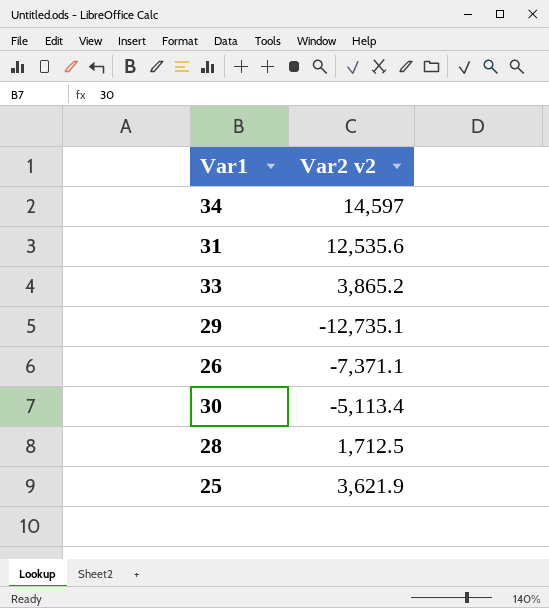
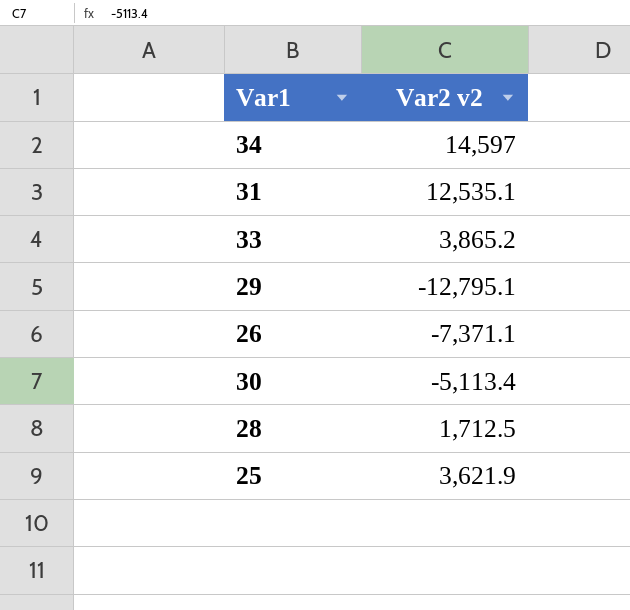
31 | Var2 v2: 12,535.6 -> 12,535.1
29 | Var2 v2: -12,735.1 -> -12,795.1

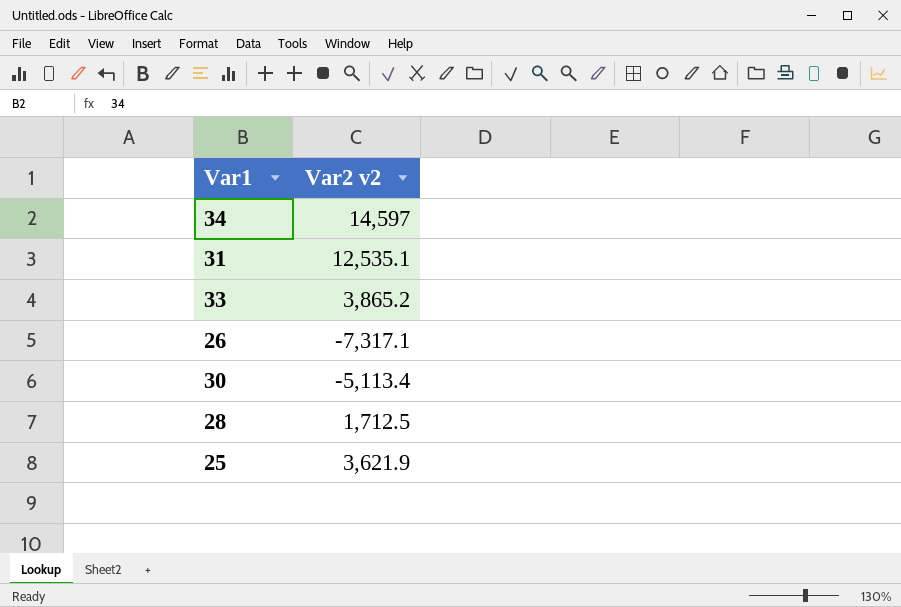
row 29: -12,795.1 -> none
26 | Var2 v2: -7,371.1 -> -7,317.1

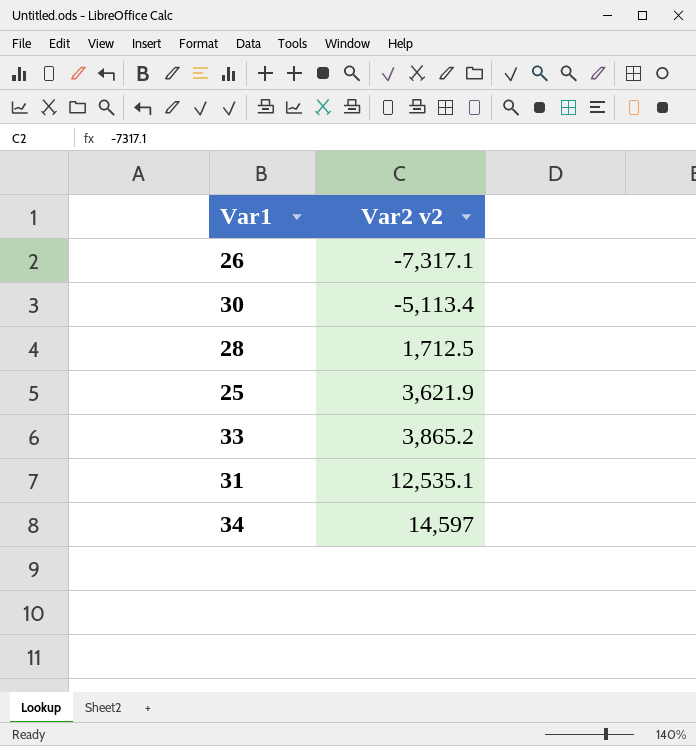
row order: none -> Var2 v2 ascending

